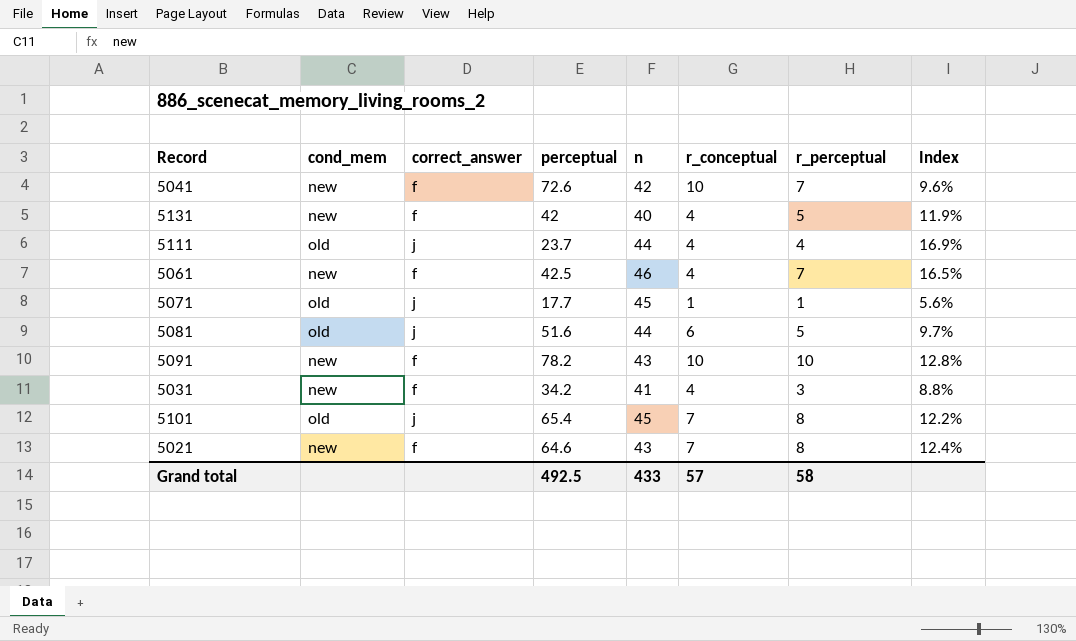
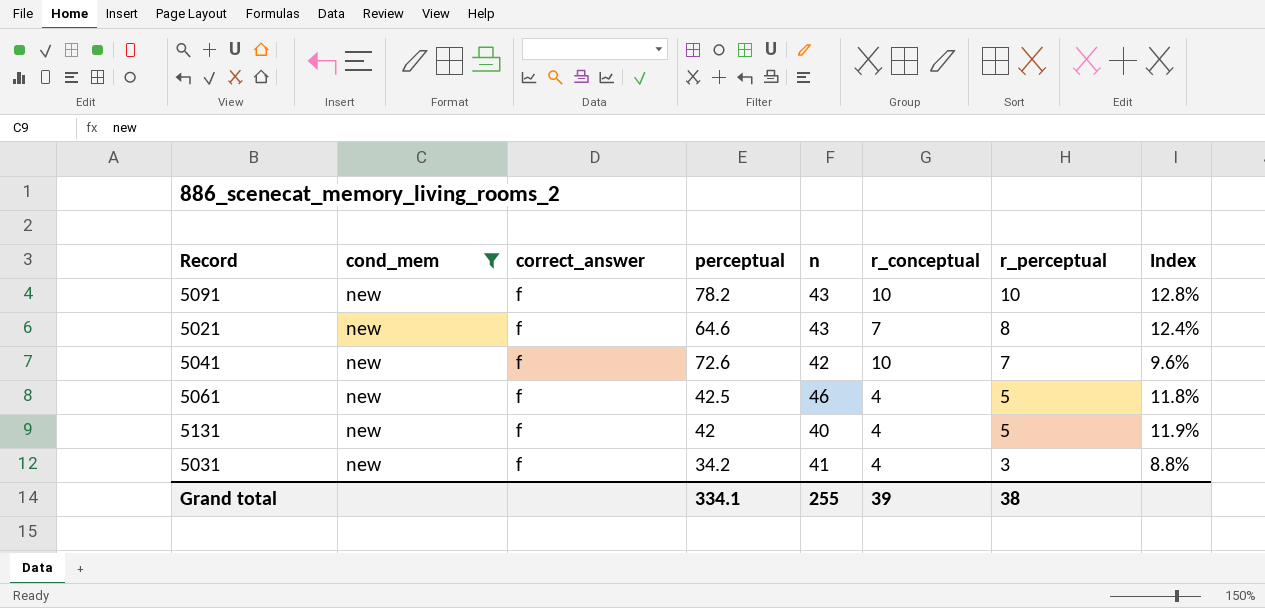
filter: none -> cond_mem = new
row order: none -> r_perceptual descending
5061 | r_perceptual: 7 -> 5
5061 | Index: 16.5% -> 11.8%
Grand total | perceptual: 492.5 -> 334.1
Grand total | n: 433 -> 255
Grand total | r_conceptual: 57 -> 39
Grand total | r_perceptual: 58 -> 38

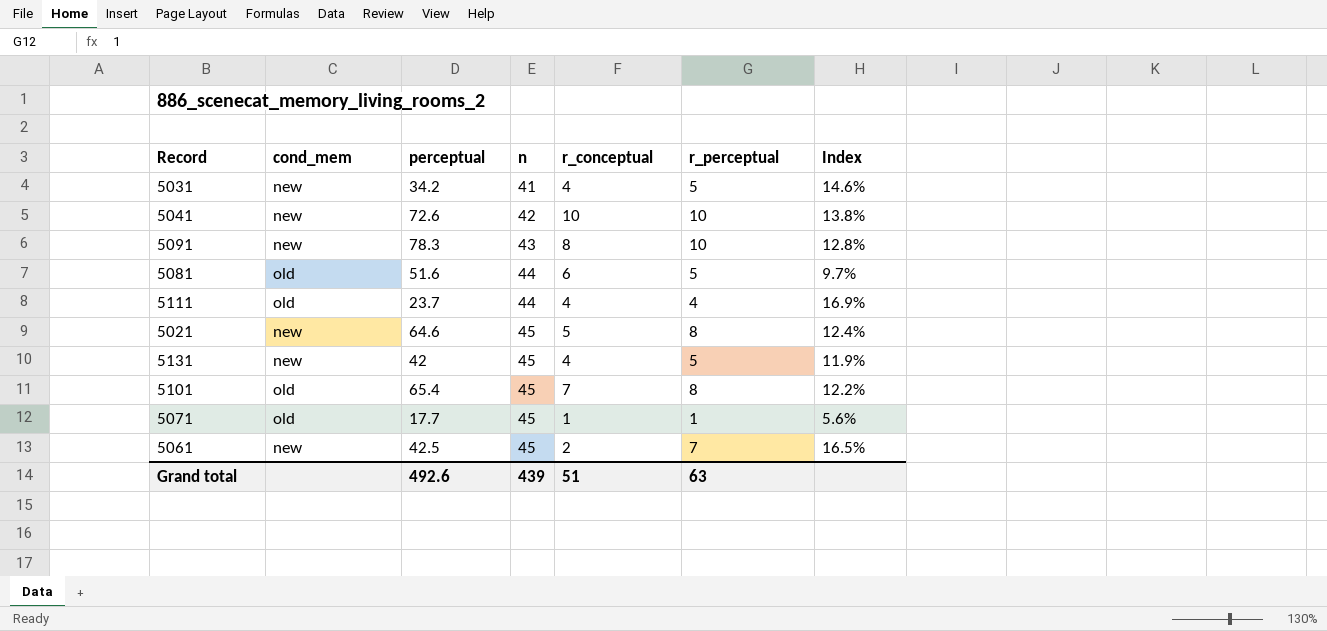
filter: cond_mem = new -> none
row order: r_perceptual descending -> n ascending
column correct_answer | position: 3 -> none
5031 | r_perceptual: 3 -> 5
5031 | Index: 8.8% -> 14.6%
5041 | r_perceptual: 7 -> 10
5041 | Index: 9.6% -> 13.8%
5091 | perceptual: 78.2 -> 78.3
5091 | r_conceptual: 10 -> 8
5021 | n: 43 -> 45
5021 | r_conceptual: 7 -> 5
5131 | n: 40 -> 45
5061 | n: 46 -> 45
5061 | r_conceptual: 4 -> 2
5061 | r_perceptual: 5 -> 7
5061 | Index: 11.8% -> 16.5%
Grand total | perceptual: 334.1 -> 492.6
Grand total | n: 255 -> 439
Grand total | r_conceptual: 39 -> 51
Grand total | r_perceptual: 38 -> 63

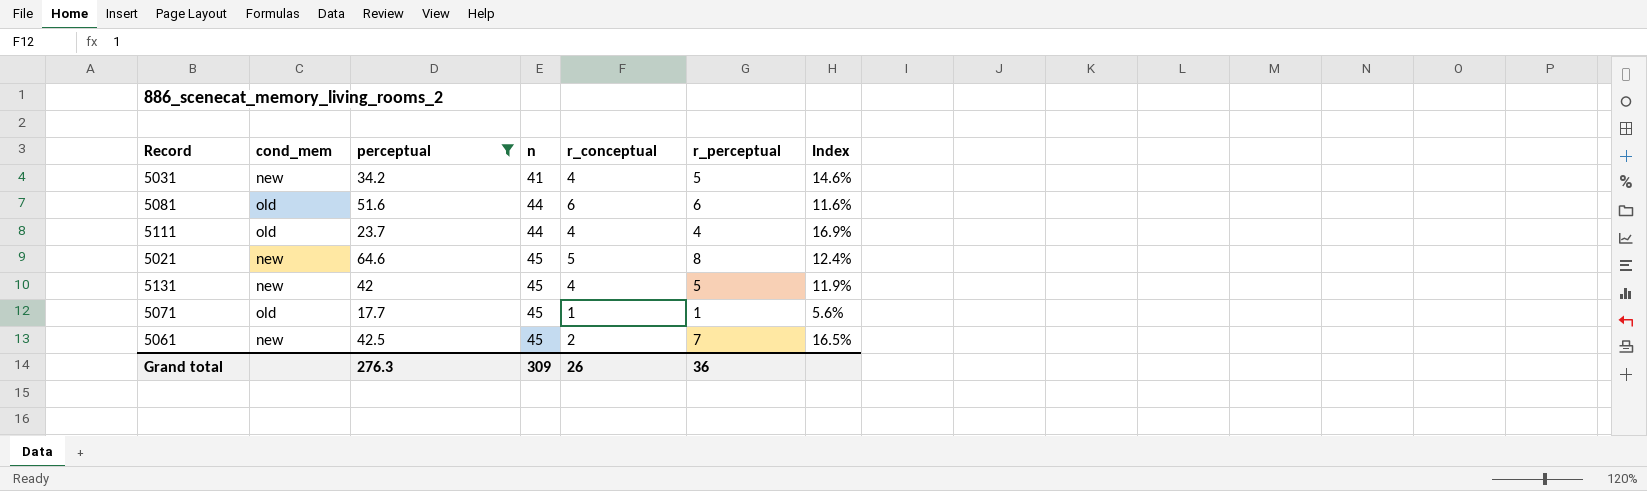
filter: none -> perceptual <= 64.6
5081 | r_perceptual: 5 -> 6
5081 | Index: 9.7% -> 11.6%
Grand total | perceptual: 492.6 -> 276.3
Grand total | n: 439 -> 309
Grand total | r_conceptual: 51 -> 26
Grand total | r_perceptual: 63 -> 36

